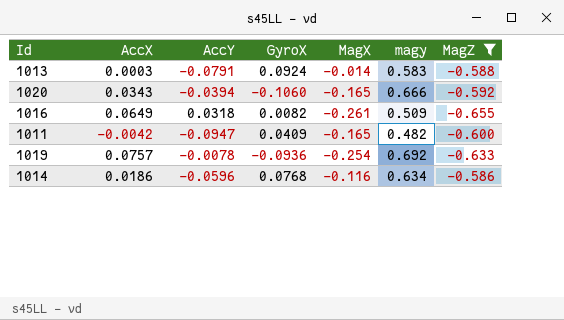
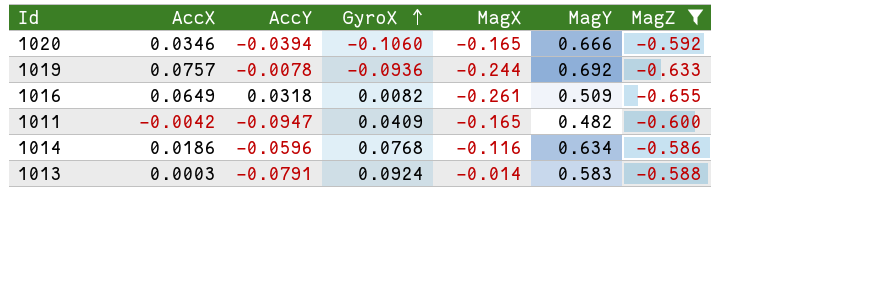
row order: none -> GyroX ascending
column name: magy -> MagY
1020 | AccX: 0.0343 -> 0.0346
1019 | MagX: -0.254 -> -0.244

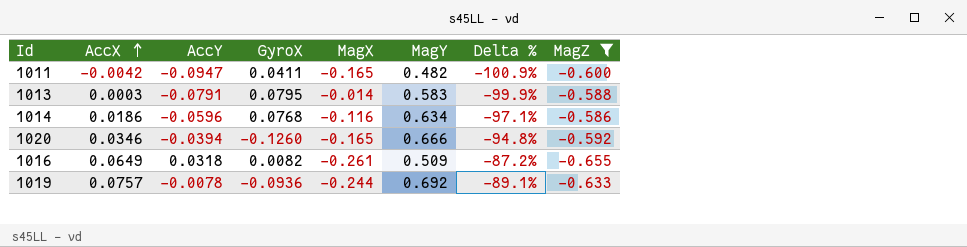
row order: GyroX ascending -> AccX ascending
column Delta % | formula: none -> ([AccX] - [MagY]) / [MagY]
1011 | GyroX: 0.0409 -> 0.0411
1013 | GyroX: 0.0924 -> 0.0795
1020 | GyroX: -0.1060 -> -0.1260

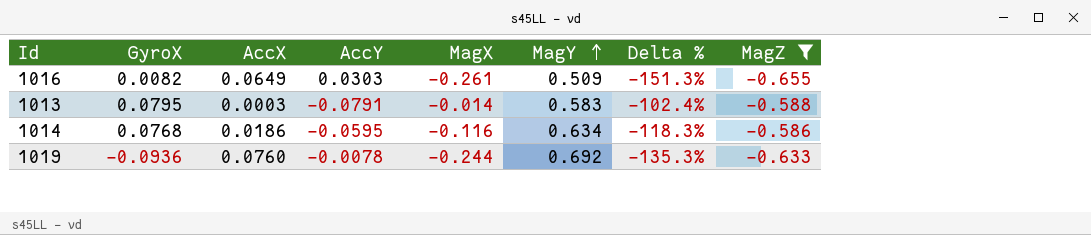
row order: AccX ascending -> MagY ascending
column GyroX | position: 4 -> 2
column Delta % | formula: ([AccX] - [MagY]) / [MagY] -> ([MagX] - [MagY]) / [MagY]
row 1011: -0.0042 | -0.0947 | 0.0411 | -0.165 | 0.482 | -100.9% | -0.600 -> none
row 1020: 0.0346 | -0.0394 | -0.1260 | -0.165 | 0.666 | -94.8% | -0.592 -> none
1016 | AccY: 0.0318 -> 0.0303
1014 | AccY: -0.0596 -> -0.0595
1019 | AccX: 0.0757 -> 0.0760

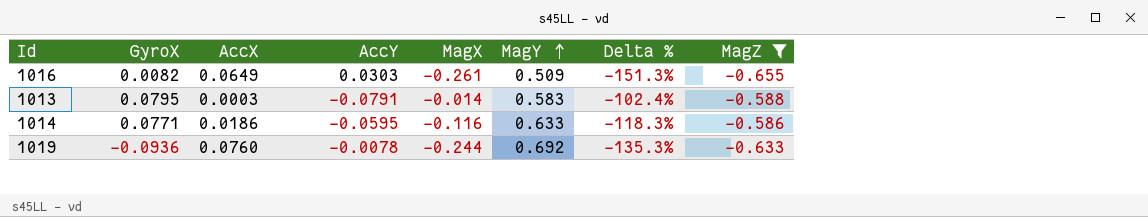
1014 | GyroX: 0.0768 -> 0.0771
1014 | MagY: 0.634 -> 0.633

